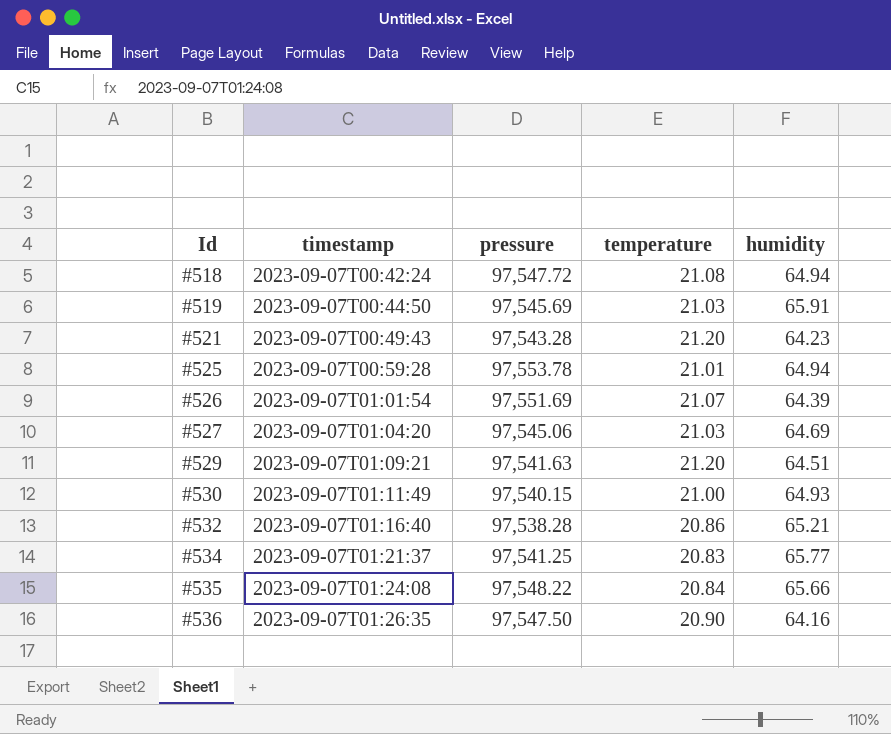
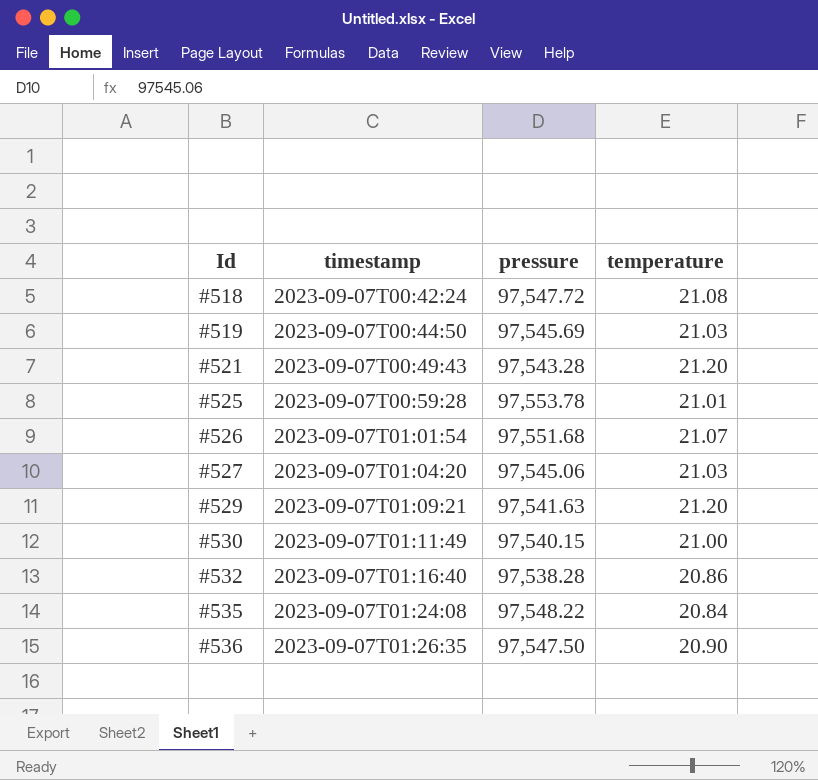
column humidity | position: 5 -> none
row #534: 2023-09-07T01:21:37 | 97,541.25 | 20.83 | 65.77 -> none
#526 | pressure: 97,551.69 -> 97,551.68

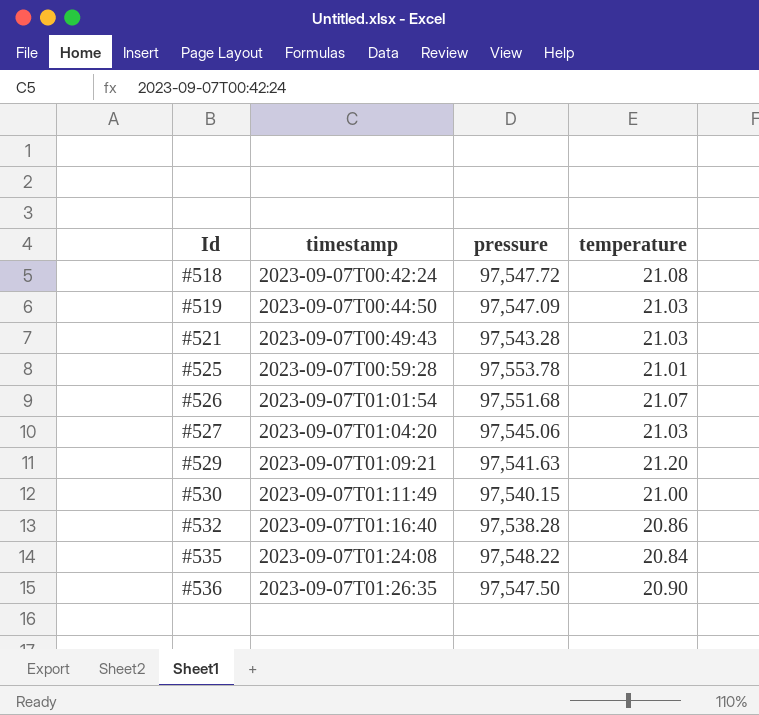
#519 | pressure: 97,545.69 -> 97,547.09
#521 | temperature: 21.20 -> 21.03

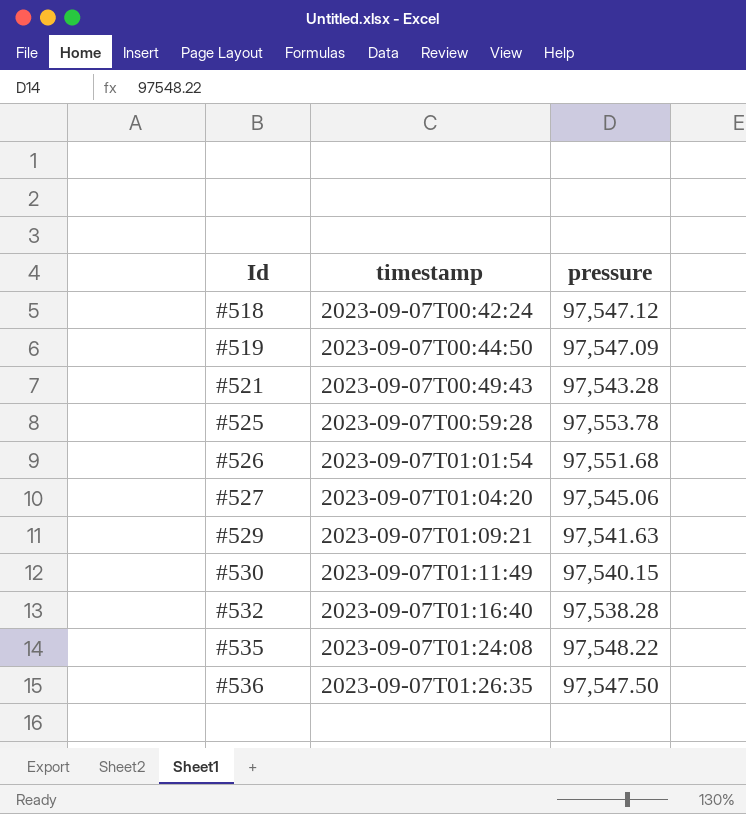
column temperature | position: 4 -> none
#518 | pressure: 97,547.72 -> 97,547.12

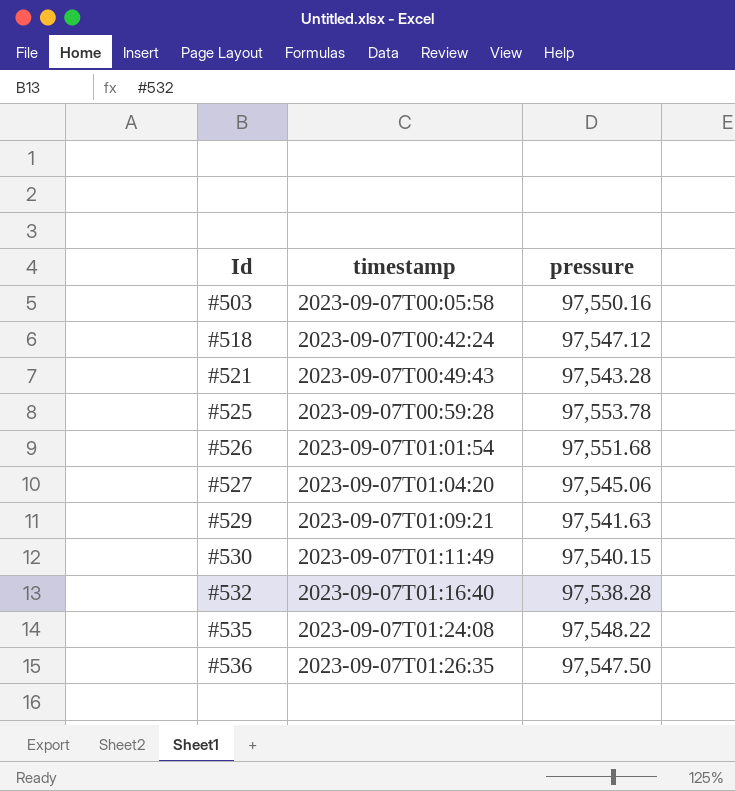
row #519: 2023-09-07T00:44:50 | 97,547.09 -> none
row #503: none -> 2023-09-07T00:05:58 | 97,550.16

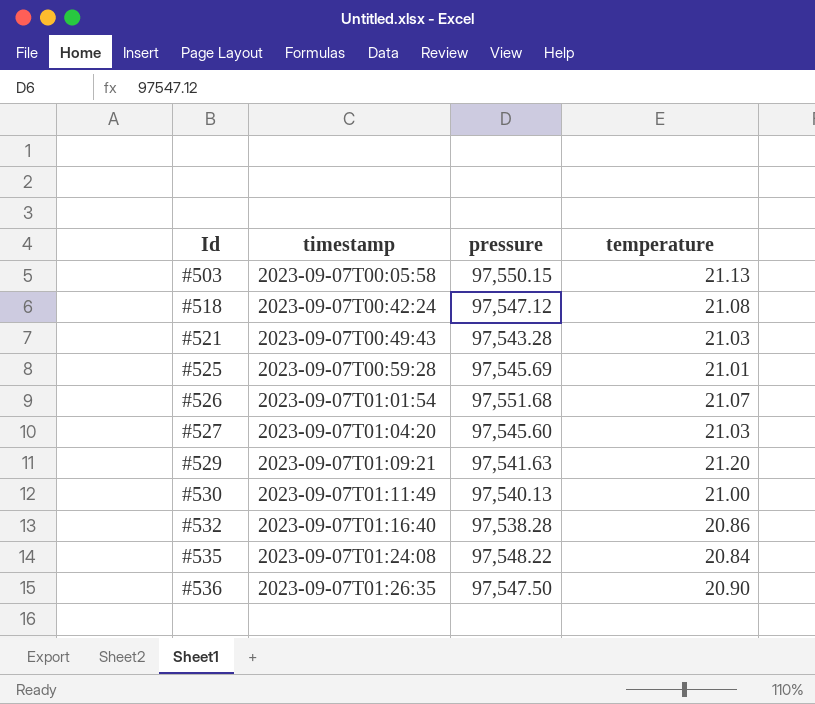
column temperature | position: none -> 4
#503 | pressure: 97,550.16 -> 97,550.15
#525 | pressure: 97,553.78 -> 97,545.69
#527 | pressure: 97,545.06 -> 97,545.60
#530 | pressure: 97,540.15 -> 97,540.13

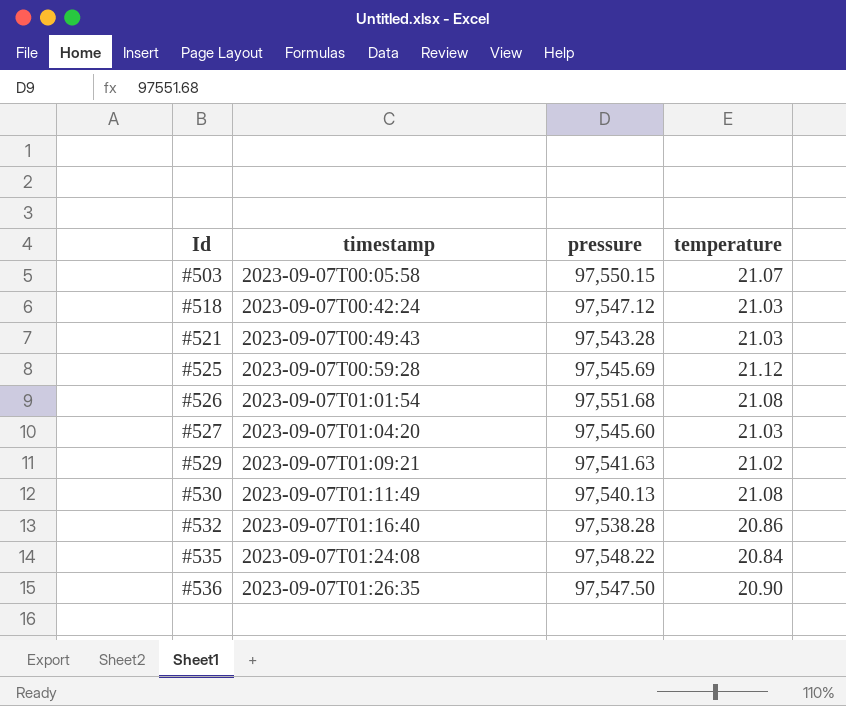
#503 | temperature: 21.13 -> 21.07
#518 | temperature: 21.08 -> 21.03
#525 | temperature: 21.01 -> 21.12
#526 | temperature: 21.07 -> 21.08
#529 | temperature: 21.20 -> 21.02
#530 | temperature: 21.00 -> 21.08

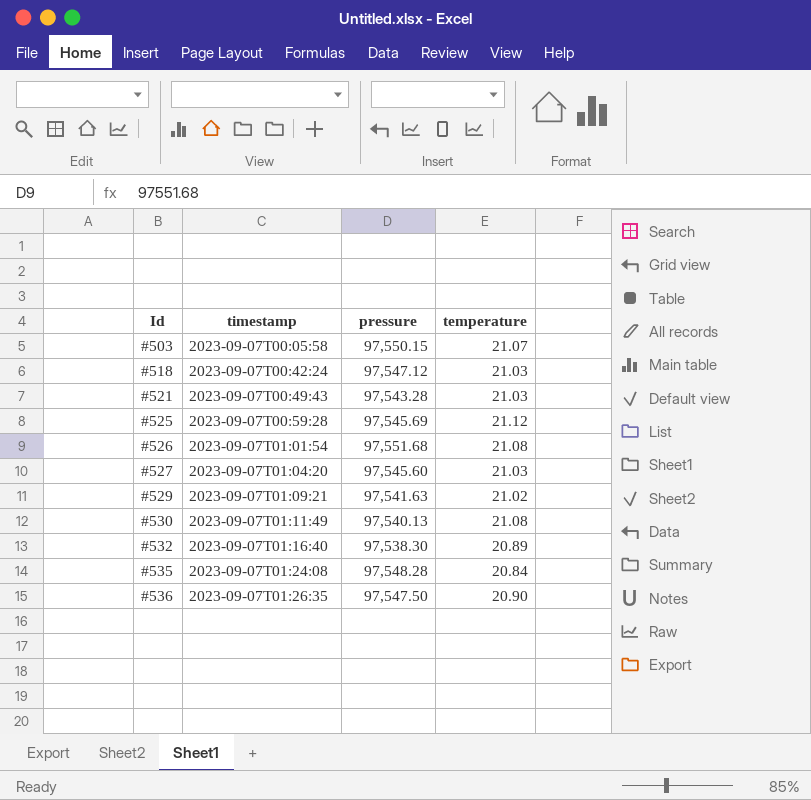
#532 | pressure: 97,538.28 -> 97,538.30
#532 | temperature: 20.86 -> 20.89
#535 | pressure: 97,548.22 -> 97,548.28

